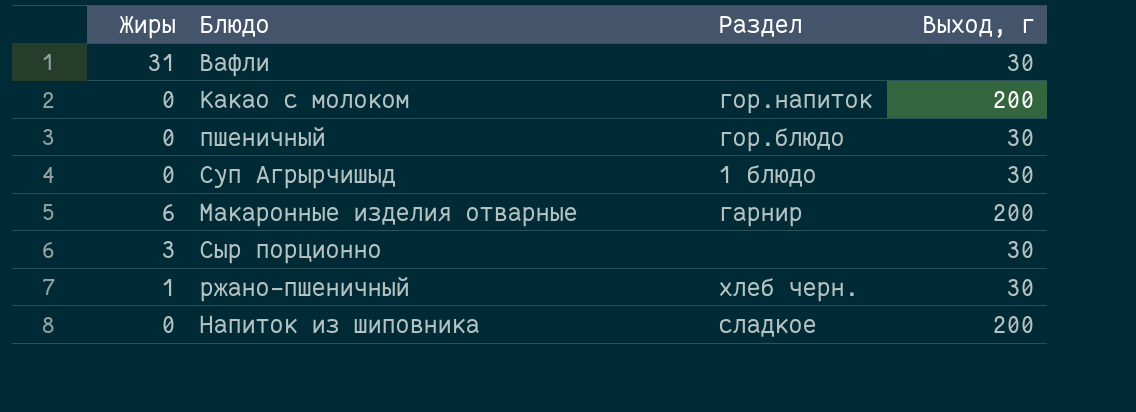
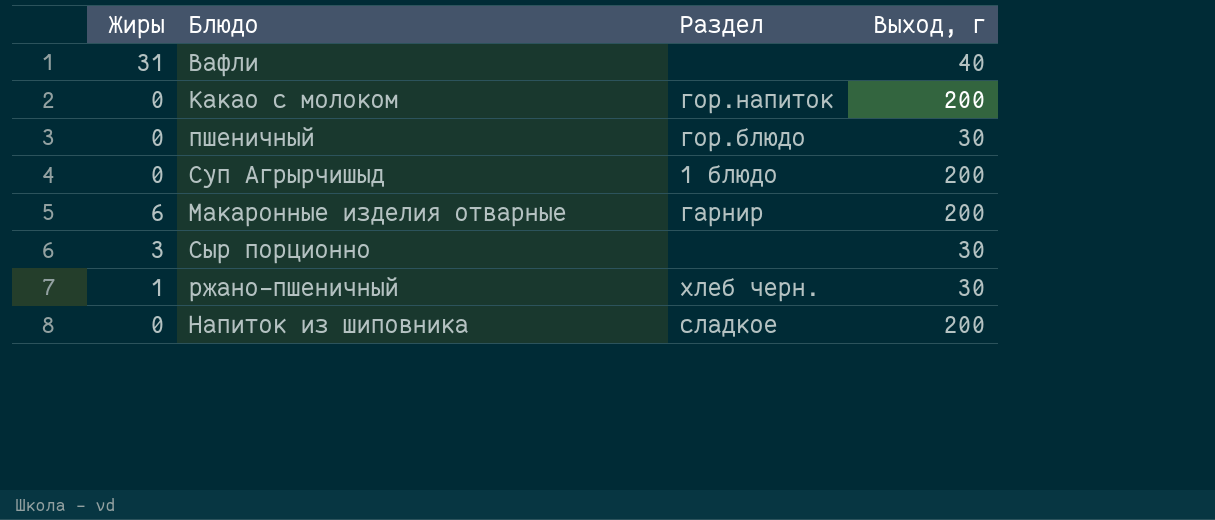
Вафли | Выход, г: 30 -> 40
Суп Агрырчишыд | Выход, г: 30 -> 200

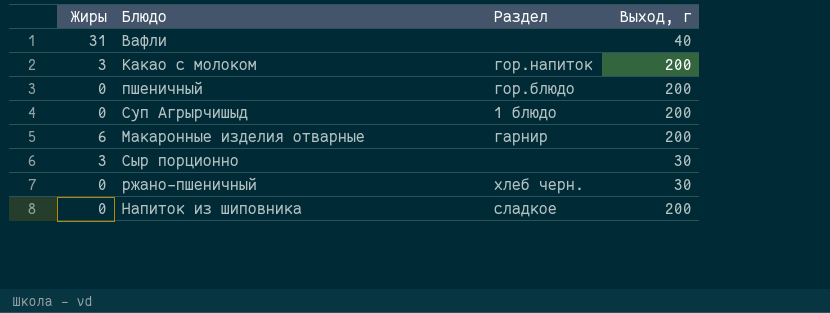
Какао с молоком | Жиры: 0 -> 3
пшеничный | Выход, г: 30 -> 200
ржано-пшеничный | Жиры: 1 -> 0

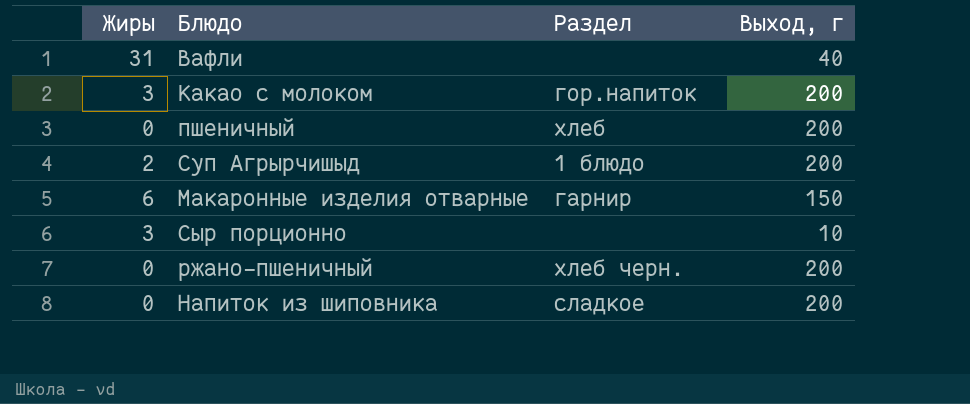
пшеничный | Раздел: гор.блюдо -> хлеб
Суп Агрырчишыд | Жиры: 0 -> 2
Макаронные изделия отварные | Выход, г: 200 -> 150
Сыр порционно | Выход, г: 30 -> 10
ржано-пшеничный | Выход, г: 30 -> 200

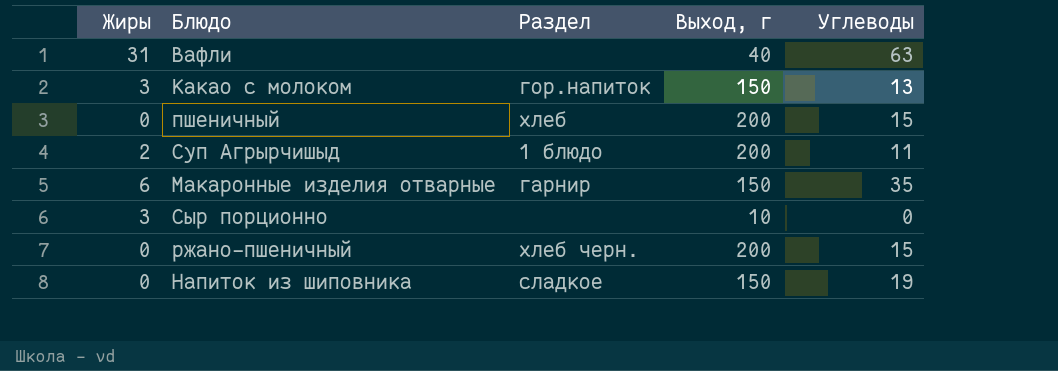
column Углеводы | position: none -> 5
Какао с молоком | Выход, г: 200 -> 150
Напиток из шиповника | Выход, г: 200 -> 150

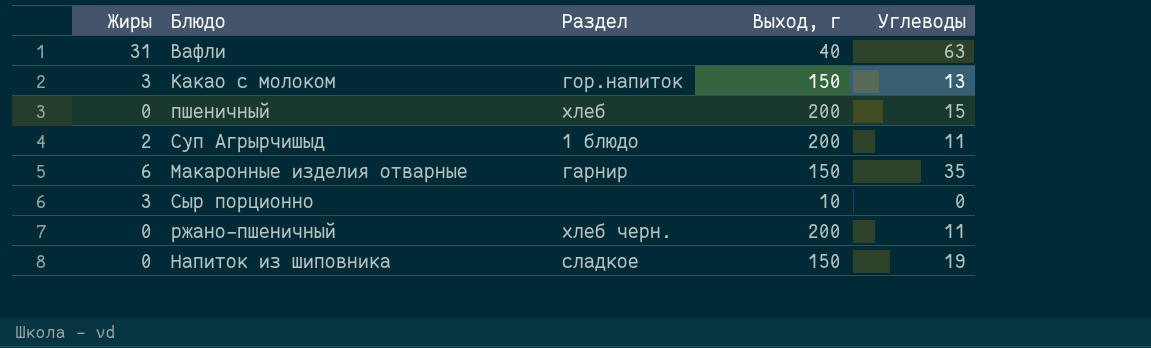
ржано-пшеничный | Углеводы: 15 -> 11

